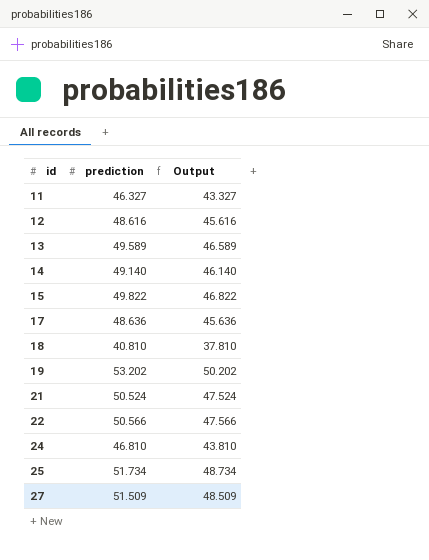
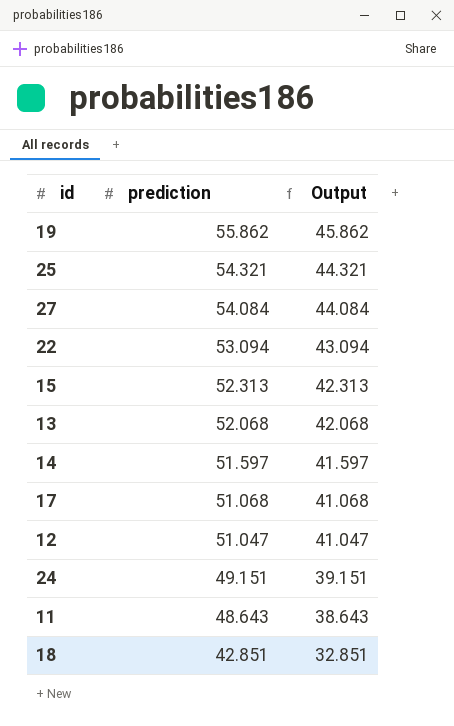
row order: id ascending -> prediction descending
column Output | formula: [prediction] - 3 -> [prediction] - 10
row 21: 50.524 | 47.524 -> none
19 | prediction: 53.202 -> 55.862
25 | prediction: 51.734 -> 54.321
27 | prediction: 51.509 -> 54.084
22 | prediction: 50.566 -> 53.094
15 | prediction: 49.822 -> 52.313
13 | prediction: 49.589 -> 52.068
14 | prediction: 49.140 -> 51.597
17 | prediction: 48.636 -> 51.068
12 | prediction: 48.616 -> 51.047
24 | prediction: 46.810 -> 49.151
11 | prediction: 46.327 -> 48.643
18 | prediction: 40.810 -> 42.851

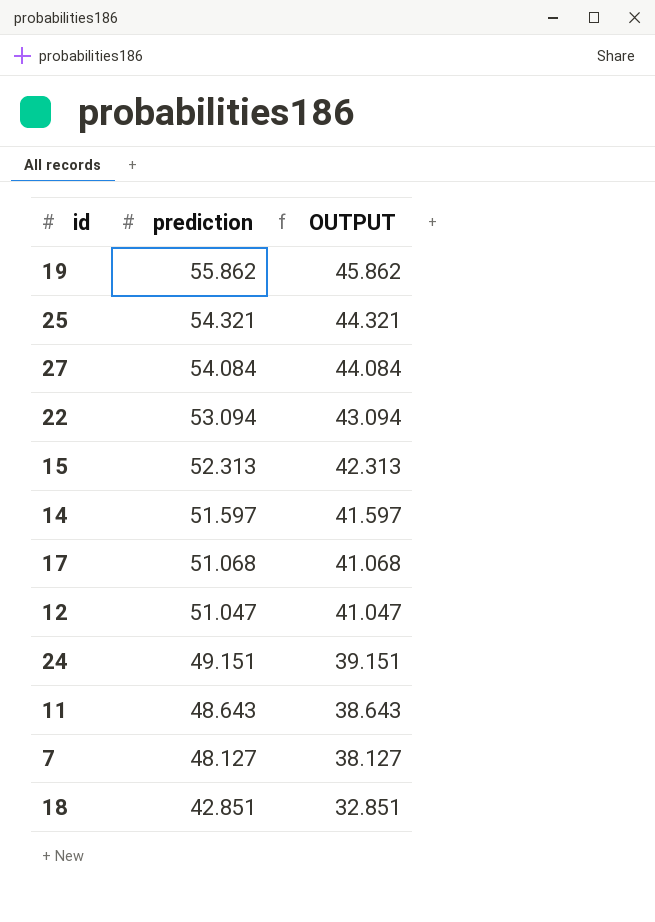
column name: Output -> OUTPUT
row 13: 52.068 | 42.068 -> none
row 7: none -> 48.127 | 38.127

